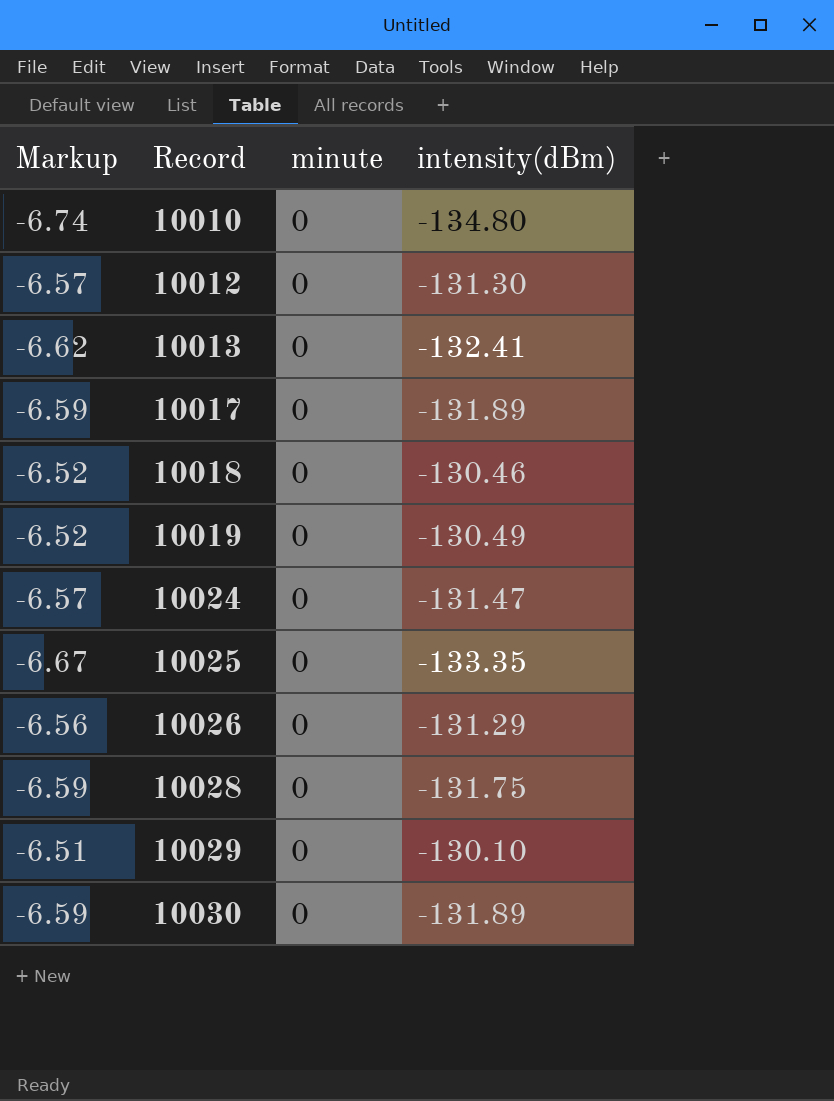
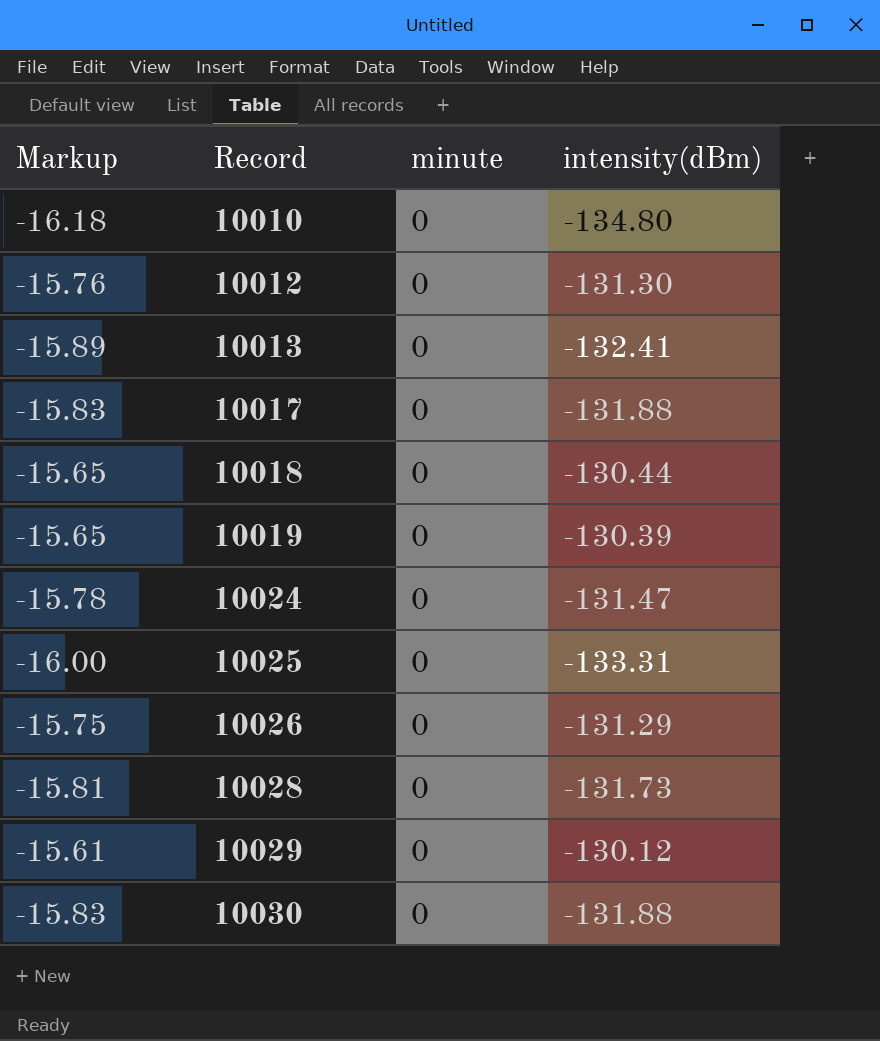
column Markup | formula: [intensity(dBm)] * 0.05 -> [intensity(dBm)] * 0.12
10017 | intensity(dBm): -131.89 -> -131.88
10018 | intensity(dBm): -130.46 -> -130.44
10019 | intensity(dBm): -130.49 -> -130.39
10025 | intensity(dBm): -133.35 -> -133.31
10028 | intensity(dBm): -131.75 -> -131.73
10029 | intensity(dBm): -130.10 -> -130.12
10030 | intensity(dBm): -131.89 -> -131.88

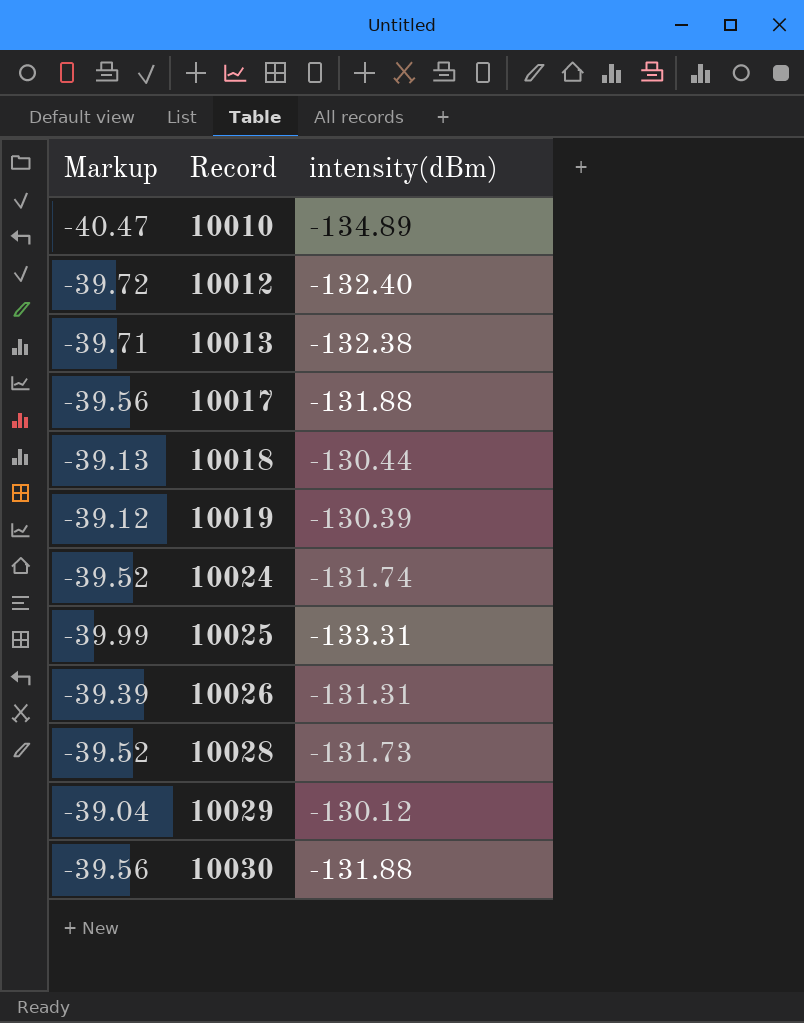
column minute | position: 3 -> none
column Markup | formula: [intensity(dBm)] * 0.12 -> [intensity(dBm)] * 0.3
10010 | intensity(dBm): -134.80 -> -134.89
10012 | intensity(dBm): -131.30 -> -132.40
10013 | intensity(dBm): -132.41 -> -132.38
10024 | intensity(dBm): -131.47 -> -131.74
10026 | intensity(dBm): -131.29 -> -131.31

